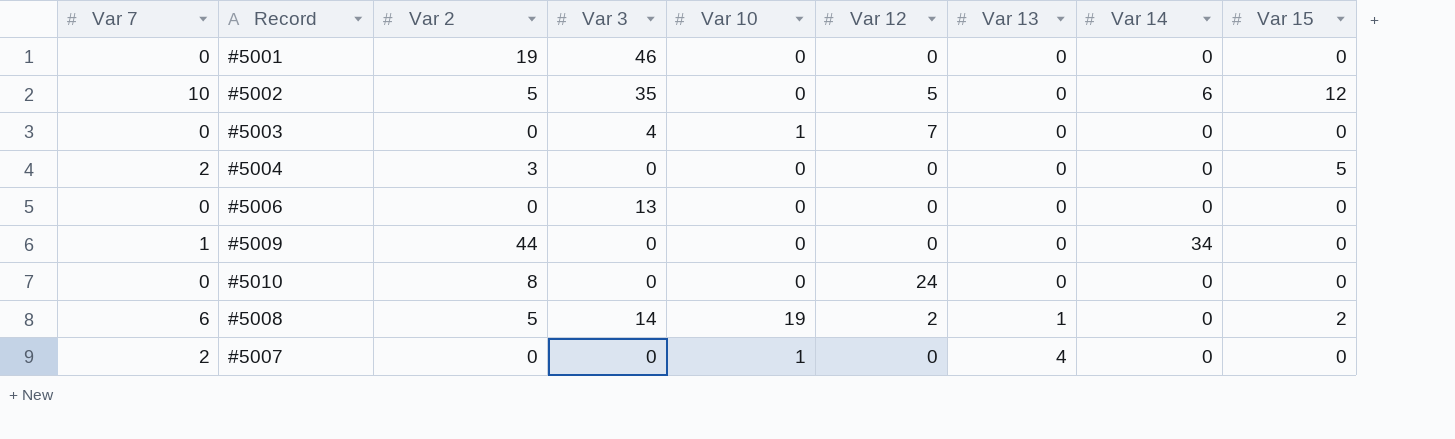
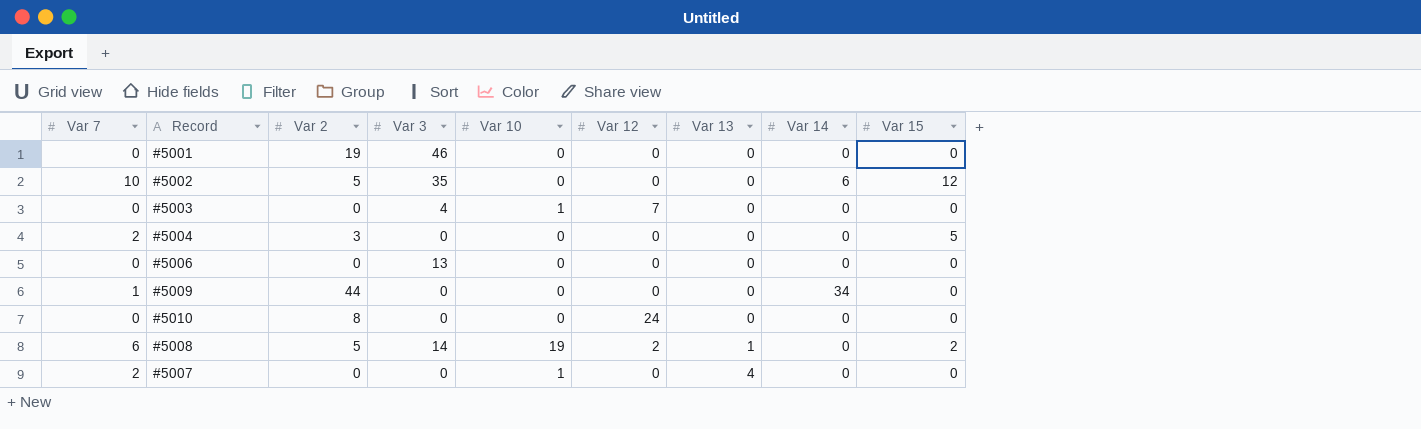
#5002 | Var 12: 5 -> 0

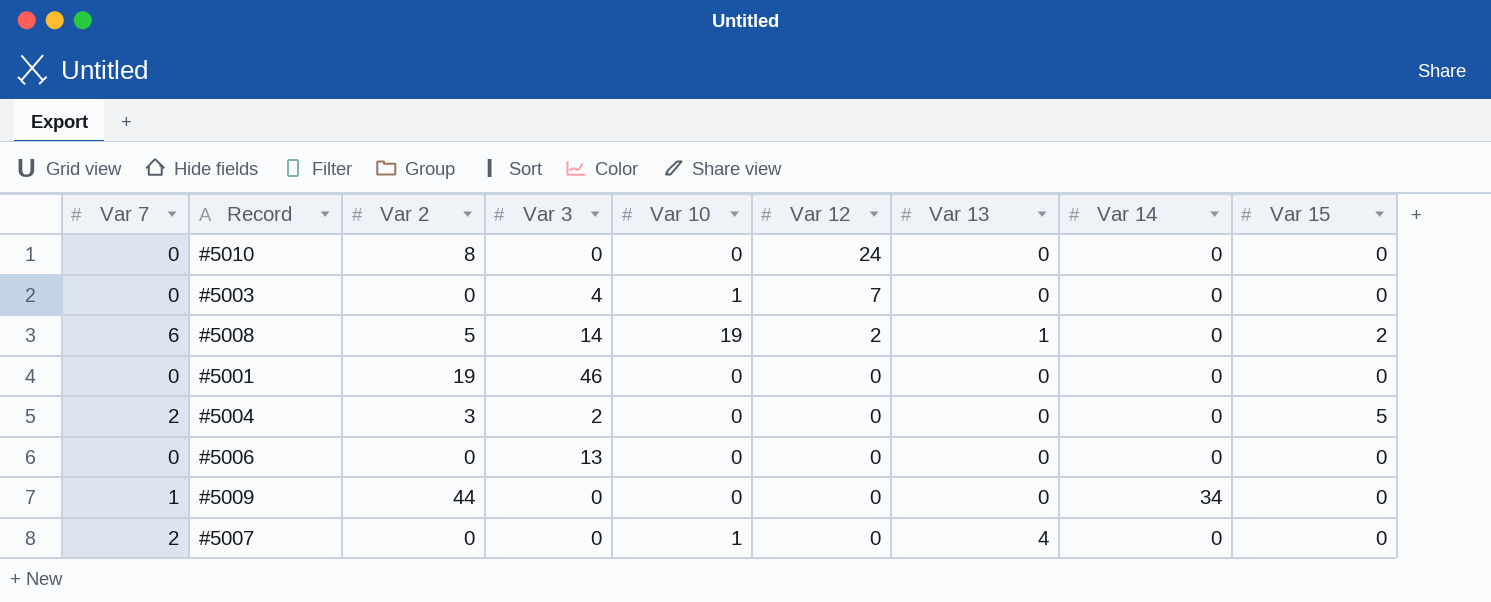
row order: Var 13 ascending -> Var 12 descending
row #5002: 10 | 5 | 35 | 0 | 0 | 0 | 6 | 12 -> none
#5004 | Var 3: 0 -> 2

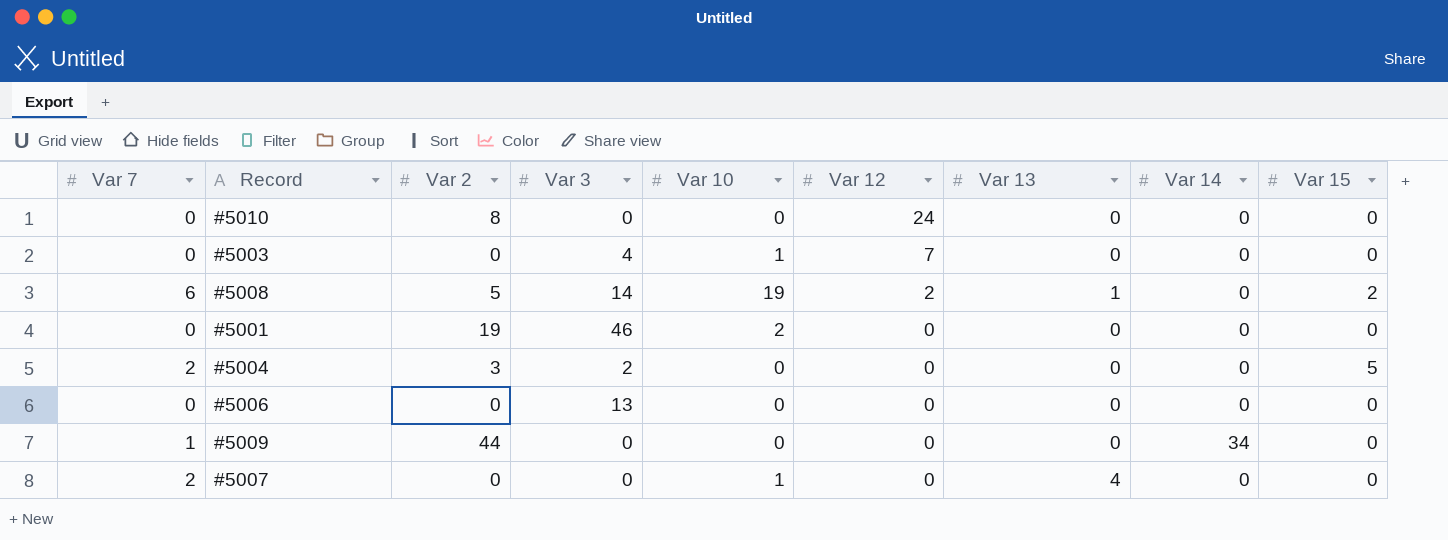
#5001 | Var 10: 0 -> 2

